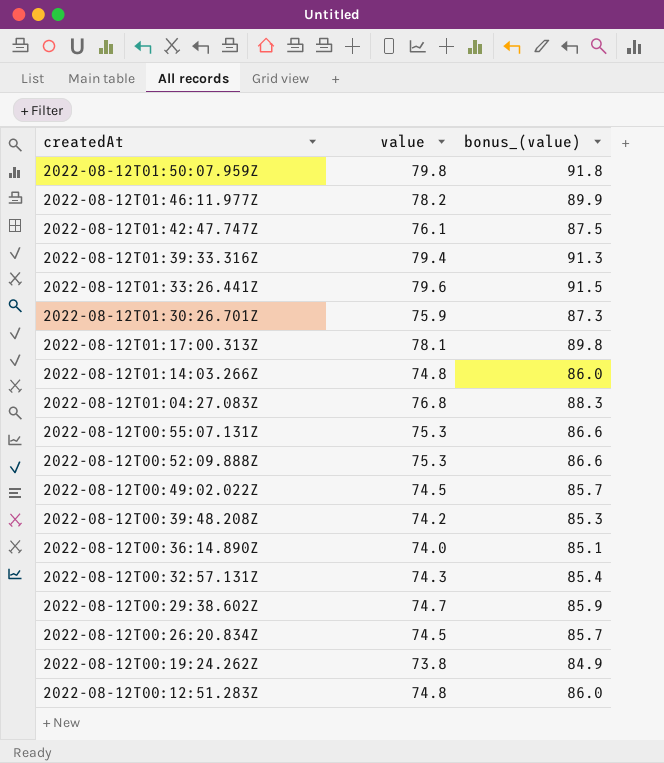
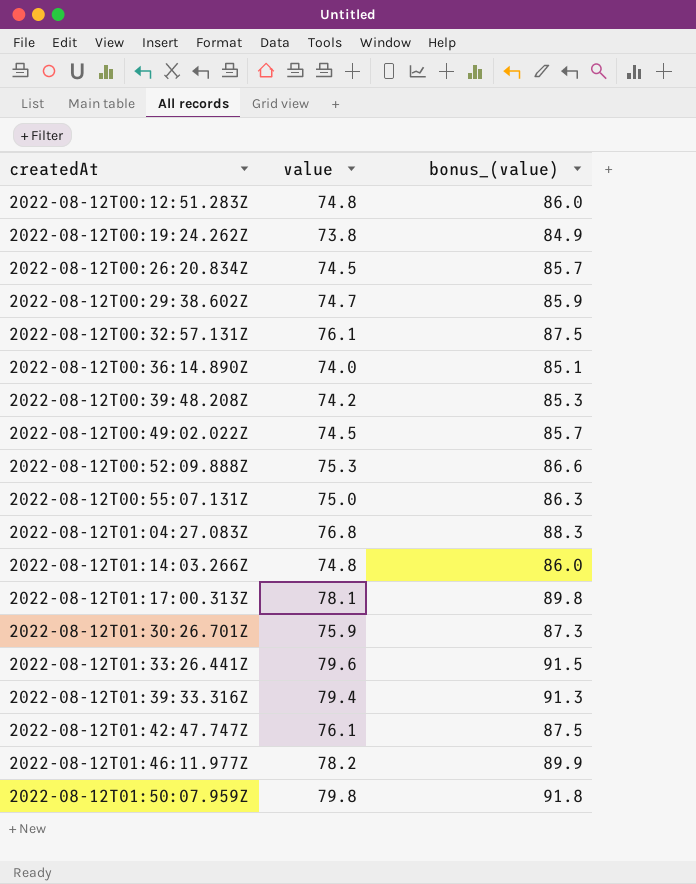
row order: createdAt descending -> createdAt ascending
2022-08-12T00:32:57.131Z | value: 74.3 -> 76.1
2022-08-12T00:32:57.131Z | bonus_(value): 85.4 -> 87.5
2022-08-12T00:55:07.131Z | value: 75.3 -> 75.0
2022-08-12T00:55:07.131Z | bonus_(value): 86.6 -> 86.3

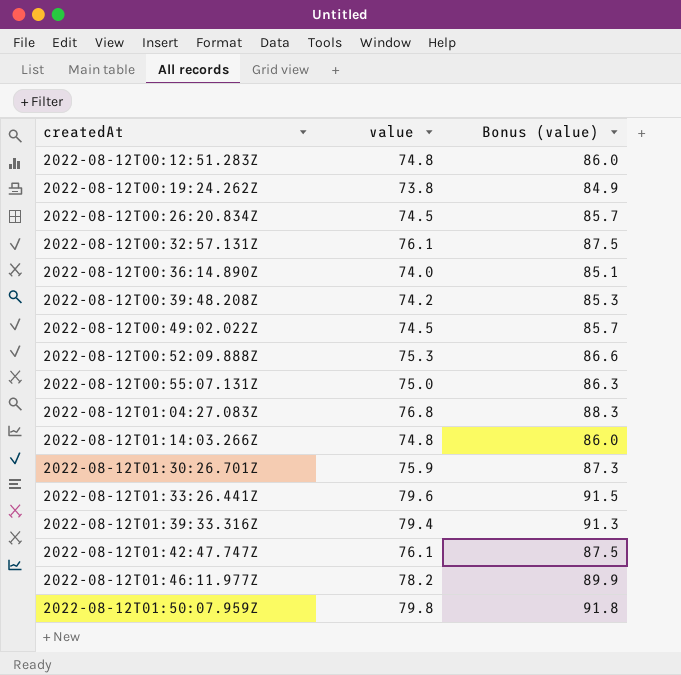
column name: bonus_(value) -> Bonus (value)
row 2022-08-12T00:29:38.602Z: 74.7 | 85.9 -> none
row 2022-08-12T01:17:00.313Z: 78.1 | 89.8 -> none

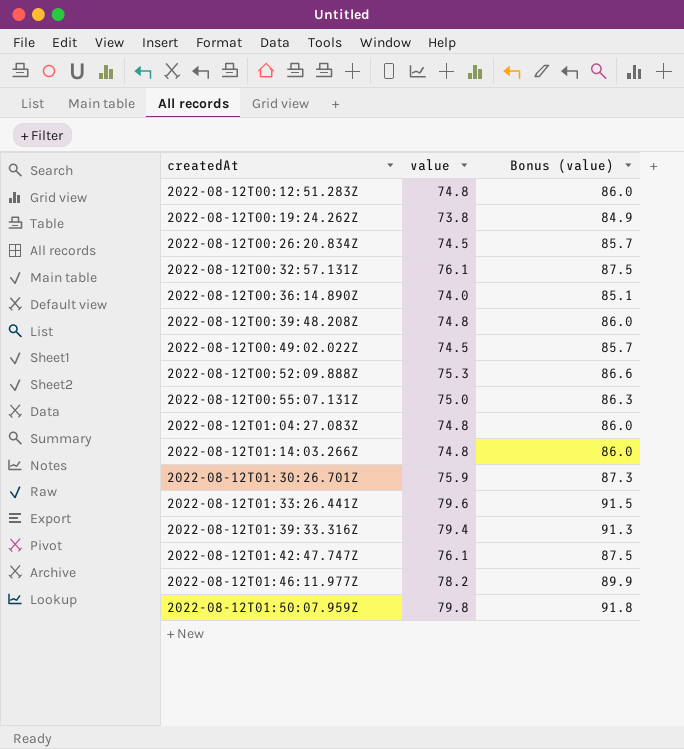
2022-08-12T00:39:48.208Z | value: 74.2 -> 74.8
2022-08-12T00:39:48.208Z | Bonus (value): 85.3 -> 86.0
2022-08-12T01:04:27.083Z | value: 76.8 -> 74.8
2022-08-12T01:04:27.083Z | Bonus (value): 88.3 -> 86.0

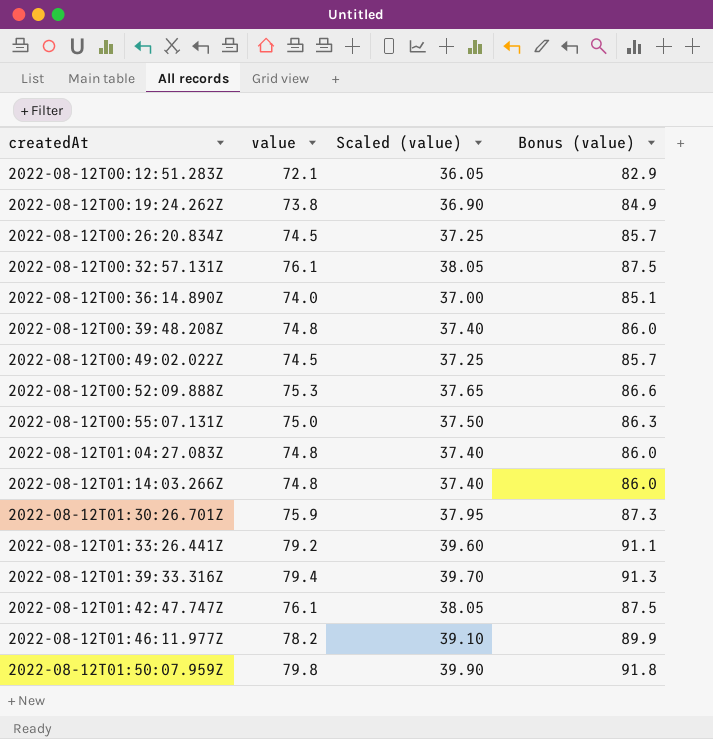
column Scaled (value) | formula: none -> [value] * 0.5
2022-08-12T00:12:51.283Z | value: 74.8 -> 72.1
2022-08-12T00:12:51.283Z | Bonus (value): 86.0 -> 82.9
2022-08-12T01:33:26.441Z | value: 79.6 -> 79.2
2022-08-12T01:33:26.441Z | Bonus (value): 91.5 -> 91.1

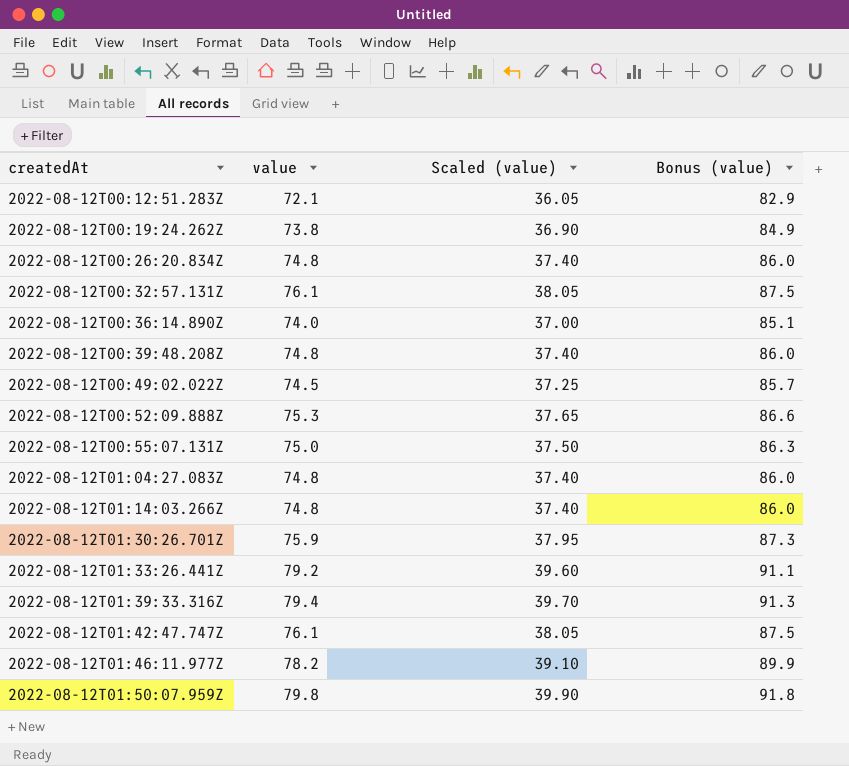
2022-08-12T00:26:20.834Z | value: 74.5 -> 74.8
2022-08-12T00:26:20.834Z | Scaled (value): 37.25 -> 37.40
2022-08-12T00:26:20.834Z | Bonus (value): 85.7 -> 86.0

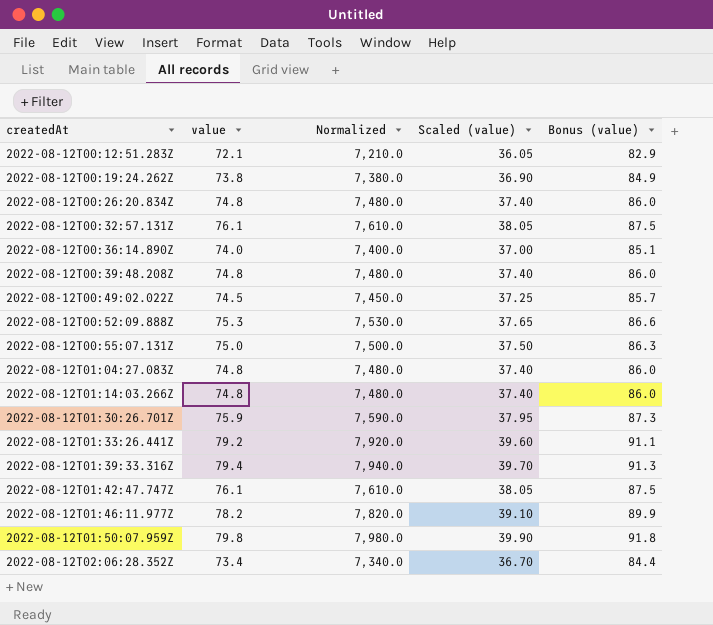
column Normalized | formula: none -> [value] * 100
row 2022-08-12T02:06:28.352Z: none -> 73.4 | 7,340.0 | 36.70 | 84.4

